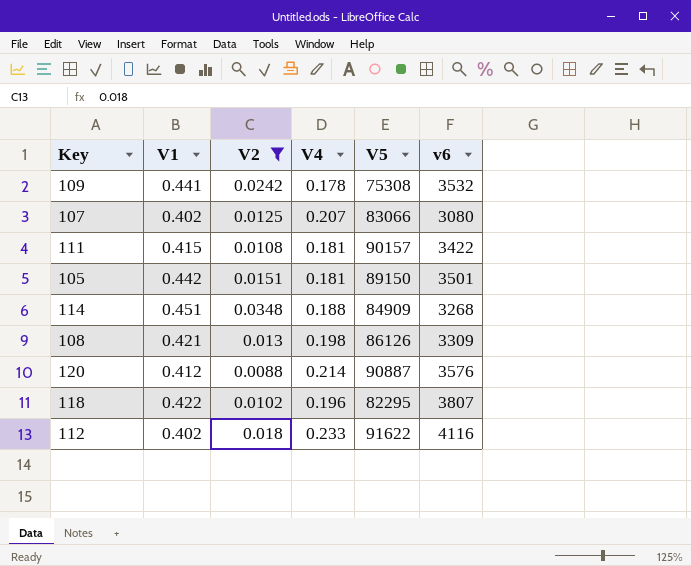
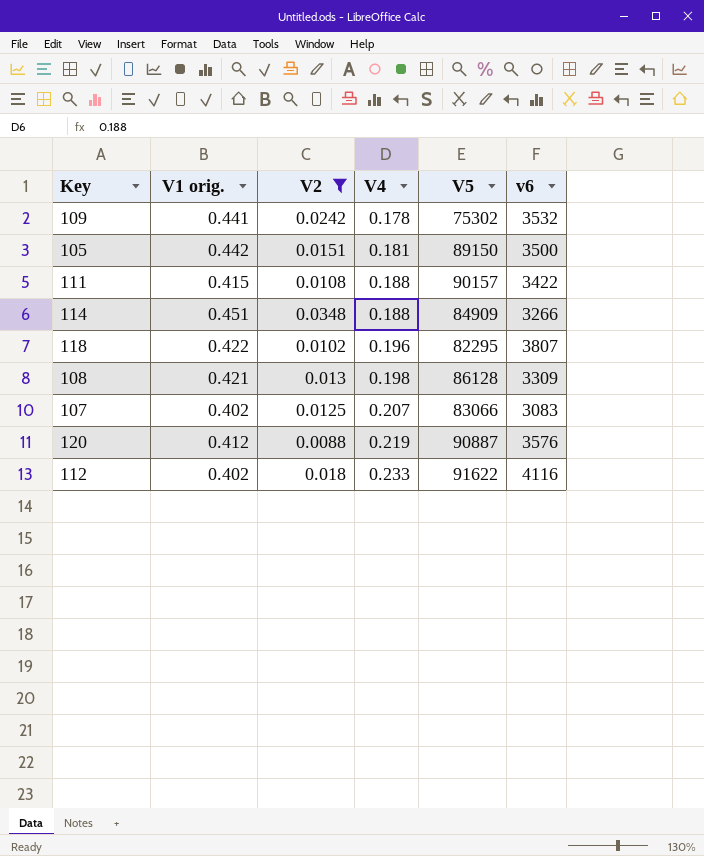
row order: none -> V4 ascending
column name: V1 -> V1 orig.
109 | V5: 75308 -> 75302
105 | v6: 3501 -> 3500
111 | V4: 0.181 -> 0.188
114 | v6: 3268 -> 3266
108 | V5: 86126 -> 86128
107 | v6: 3080 -> 3083
120 | V4: 0.214 -> 0.219

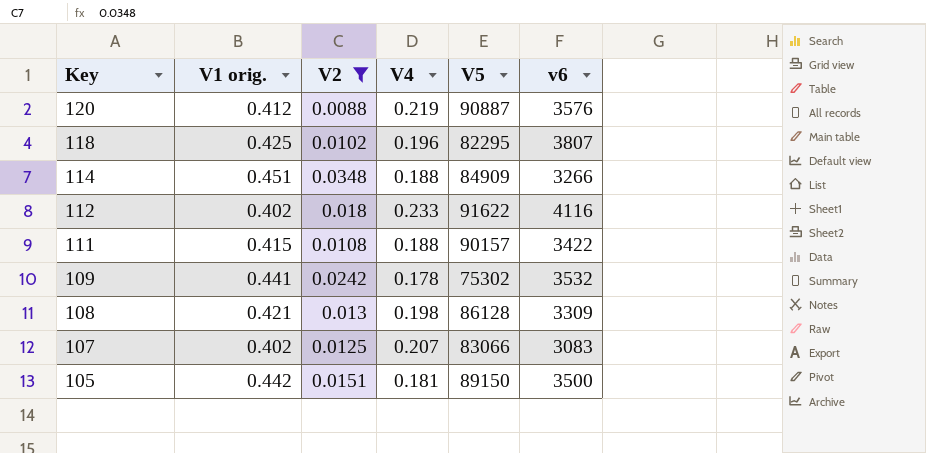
row order: V4 ascending -> Key descending
118 | V1 orig.: 0.422 -> 0.425

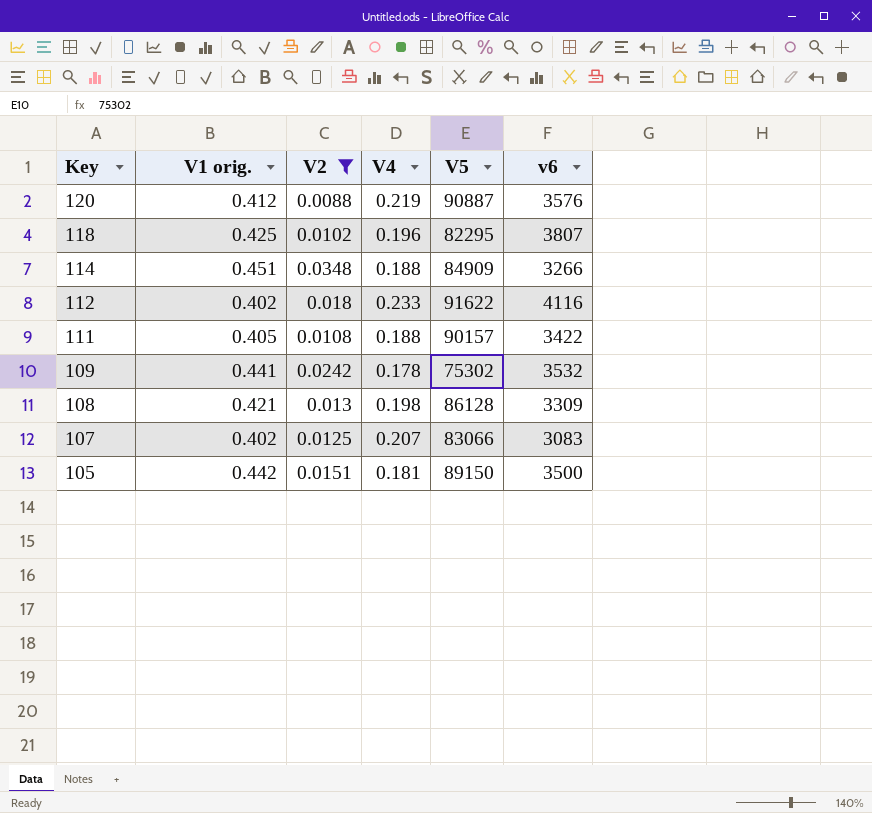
111 | V1 orig.: 0.415 -> 0.405

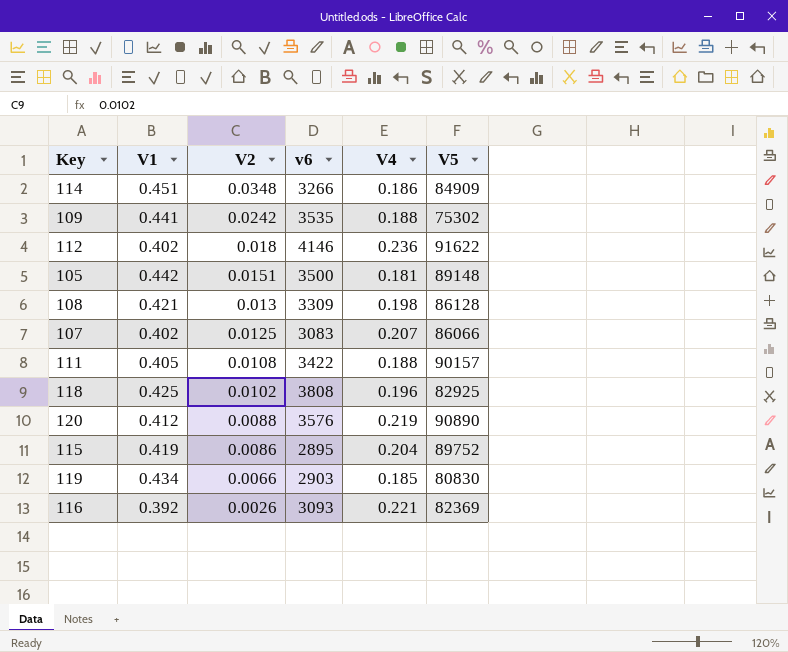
filter: V2 >= 0.0088 -> none
row order: Key descending -> V2 descending
column name: V1 orig. -> V1
column v6 | position: 6 -> 4
114 | V4: 0.188 -> 0.186
109 | v6: 3532 -> 3535
109 | V4: 0.178 -> 0.188
112 | v6: 4116 -> 4146
112 | V4: 0.233 -> 0.236
105 | V5: 89150 -> 89148
107 | V5: 83066 -> 86066
118 | v6: 3807 -> 3808
118 | V5: 82295 -> 82925
120 | V5: 90887 -> 90890

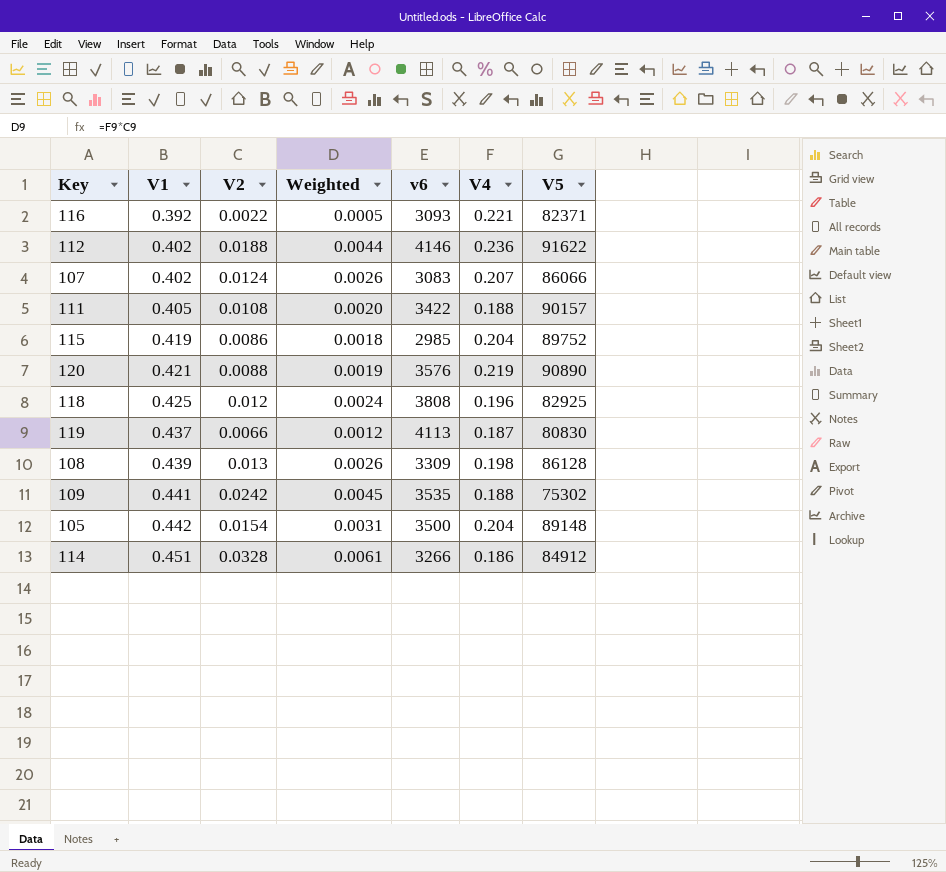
row order: V2 descending -> V1 ascending
column Weighted | formula: none -> [V2] * [V4]
116 | V2: 0.0026 -> 0.0022
116 | V5: 82369 -> 82371
112 | V2: 0.018 -> 0.0188
107 | V2: 0.0125 -> 0.0124
115 | v6: 2895 -> 2985
120 | V1: 0.412 -> 0.421
118 | V2: 0.0102 -> 0.012
119 | V1: 0.434 -> 0.437
119 | v6: 2903 -> 4113
119 | V4: 0.185 -> 0.187
108 | V1: 0.421 -> 0.439
105 | V2: 0.0151 -> 0.0154
105 | V4: 0.181 -> 0.204
114 | V2: 0.0348 -> 0.0328
114 | V5: 84909 -> 84912

